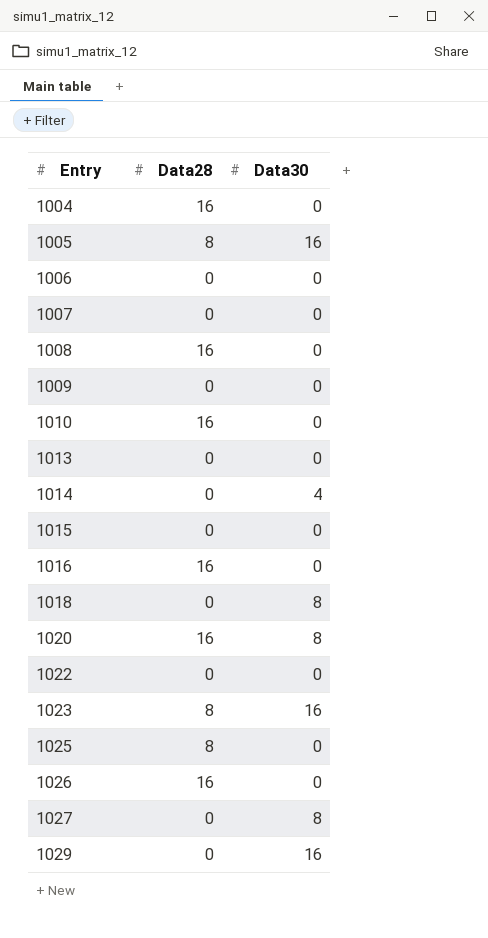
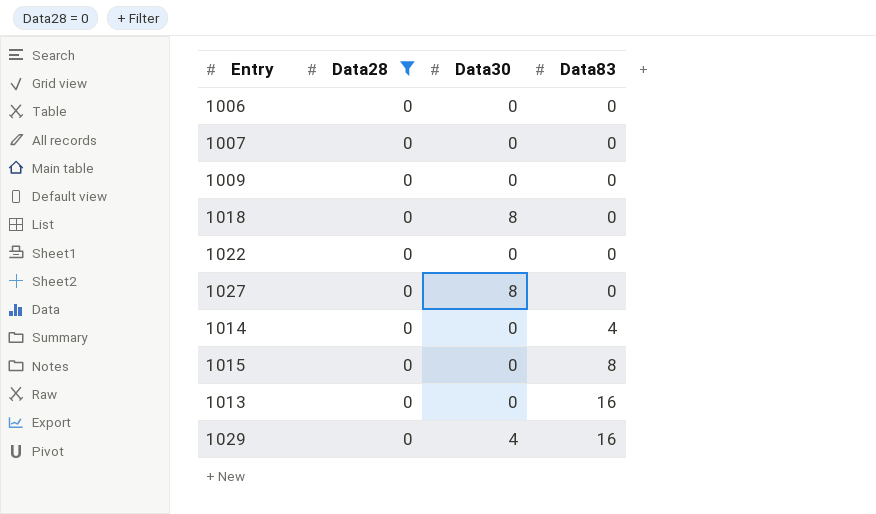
filter: none -> Data28 = 0
row order: Entry ascending -> Data83 ascending
column Data83 | position: none -> 4
1014 | Data30: 4 -> 0
1029 | Data30: 16 -> 4

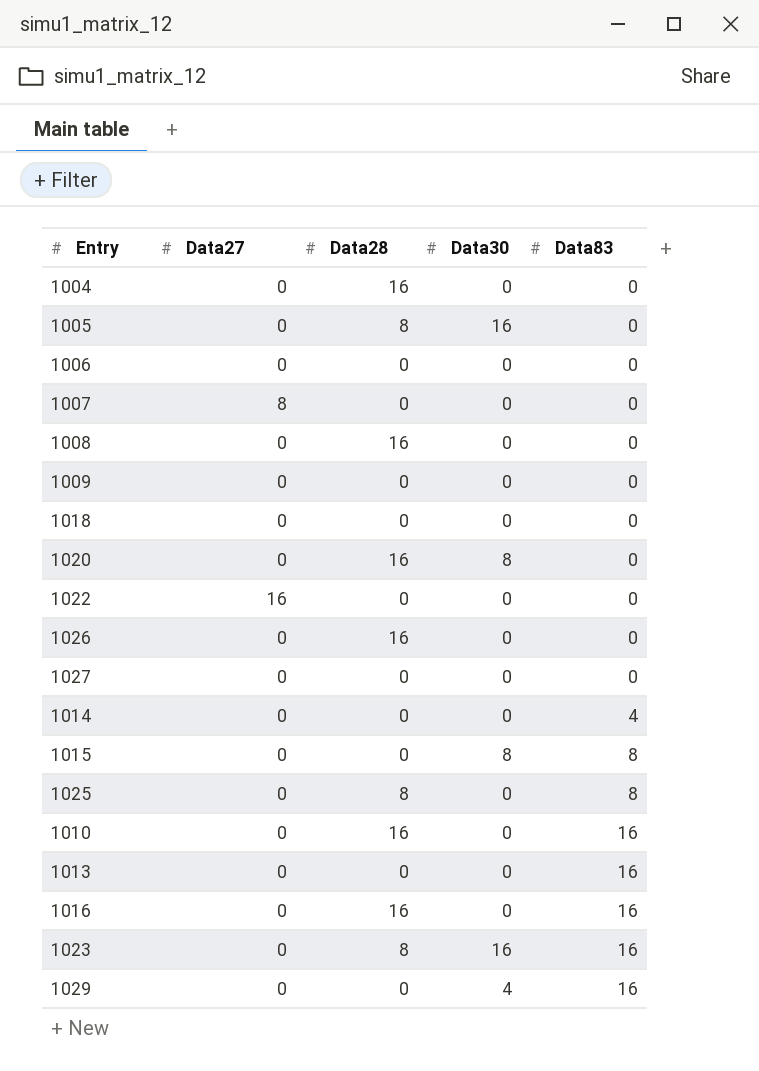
filter: Data28 = 0 -> none
column Data27 | position: none -> 2
1018 | Data30: 8 -> 0
1027 | Data30: 8 -> 0
1015 | Data30: 0 -> 8

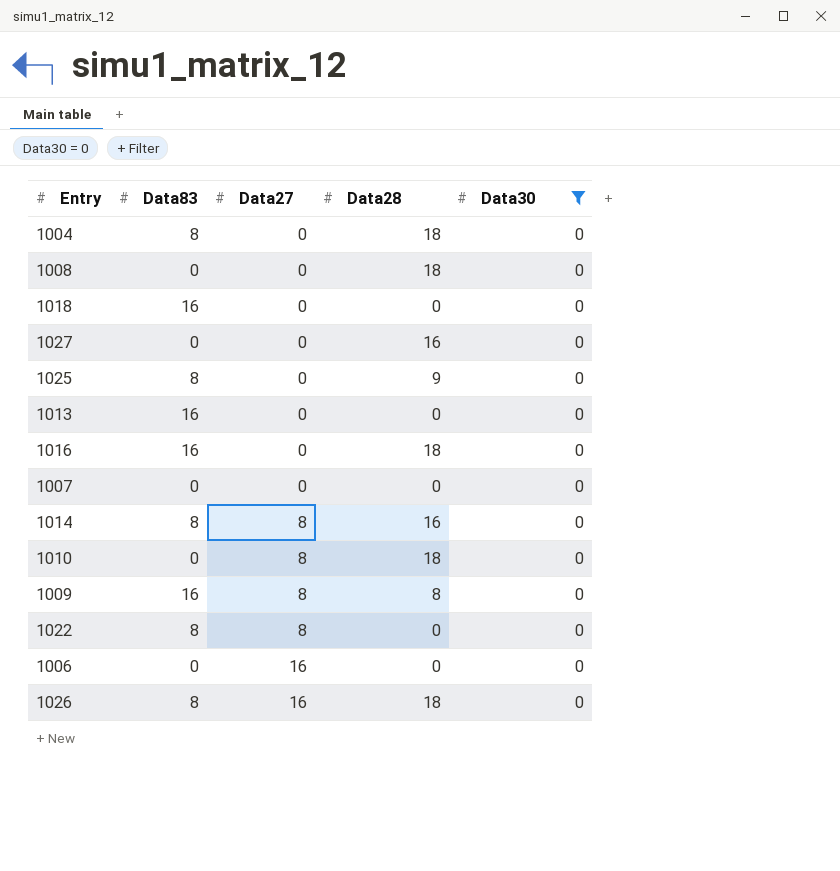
filter: none -> Data30 = 0
row order: Data83 ascending -> Data27 ascending
column Data83 | position: 5 -> 2
1004 | Data83: 0 -> 8
1004 | Data28: 16 -> 18
1008 | Data28: 16 -> 18
1018 | Data83: 0 -> 16
1027 | Data28: 0 -> 16
1025 | Data28: 8 -> 9
1016 | Data28: 16 -> 18
1007 | Data27: 8 -> 0
1014 | Data83: 4 -> 8
1014 | Data27: 0 -> 8
1014 | Data28: 0 -> 16
1010 | Data83: 16 -> 0
1010 | Data27: 0 -> 8
1010 | Data28: 16 -> 18
1009 | Data83: 0 -> 16
1009 | Data27: 0 -> 8
1009 | Data28: 0 -> 8
1022 | Data83: 0 -> 8
1022 | Data27: 16 -> 8
1006 | Data27: 0 -> 16
1026 | Data83: 0 -> 8
1026 | Data27: 0 -> 16
1026 | Data28: 16 -> 18

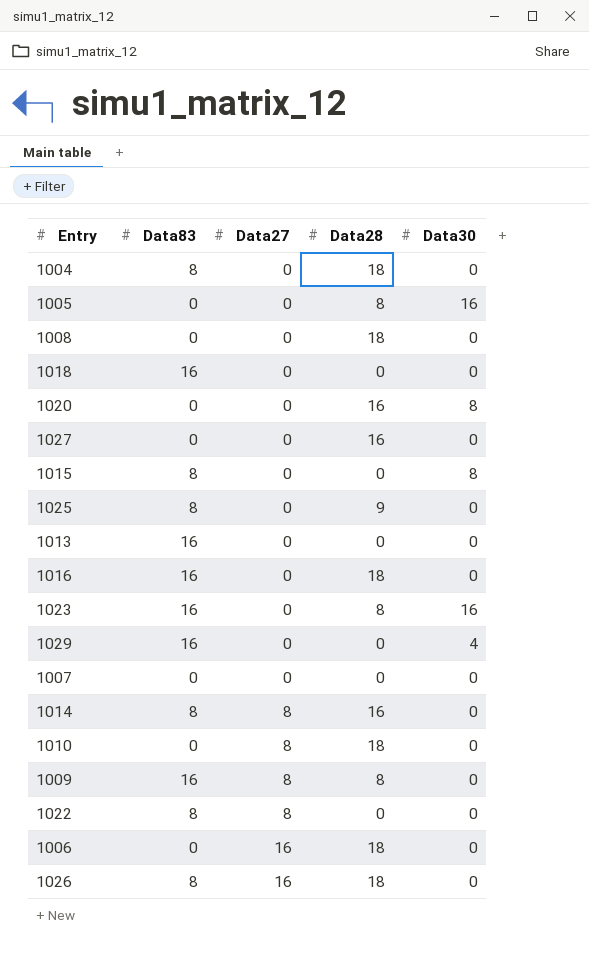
filter: Data30 = 0 -> none
1006 | Data28: 0 -> 18

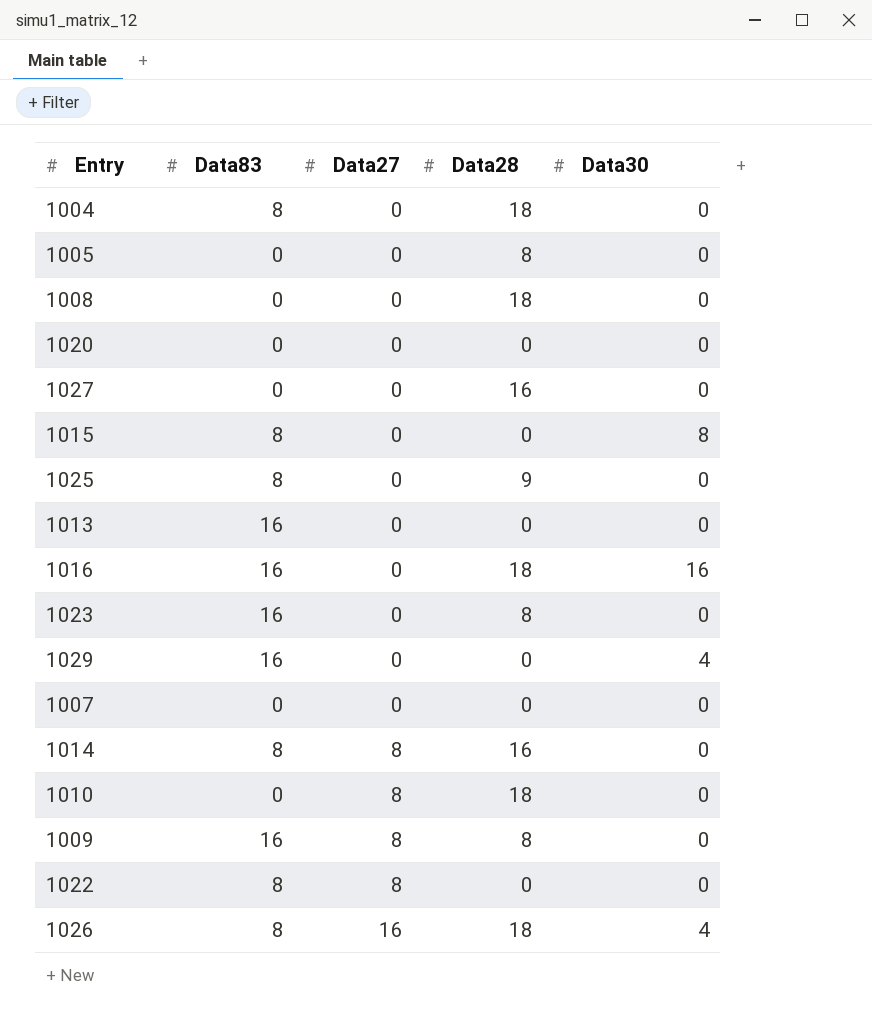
row 1018: 16 | 0 | 0 | 0 -> none
row 1006: 0 | 16 | 18 | 0 -> none
1005 | Data30: 16 -> 0
1020 | Data28: 16 -> 0
1020 | Data30: 8 -> 0
1016 | Data30: 0 -> 16
1023 | Data30: 16 -> 0
1026 | Data30: 0 -> 4

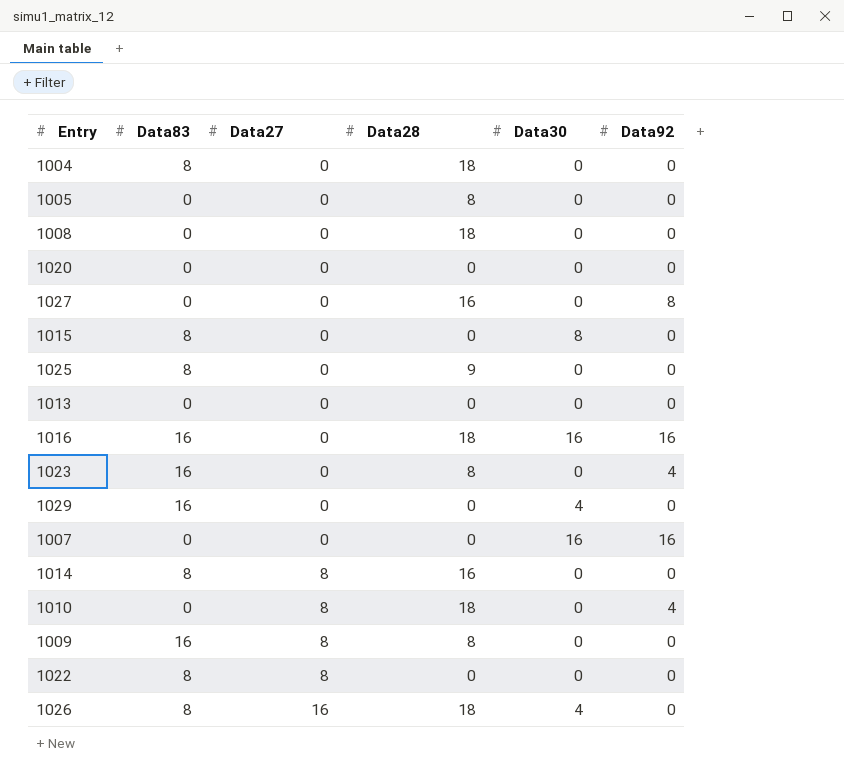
column Data92 | position: none -> 6
1013 | Data83: 16 -> 0
1007 | Data30: 0 -> 16

